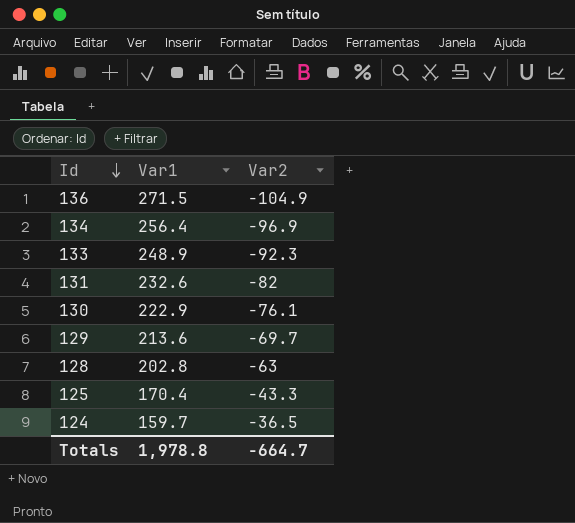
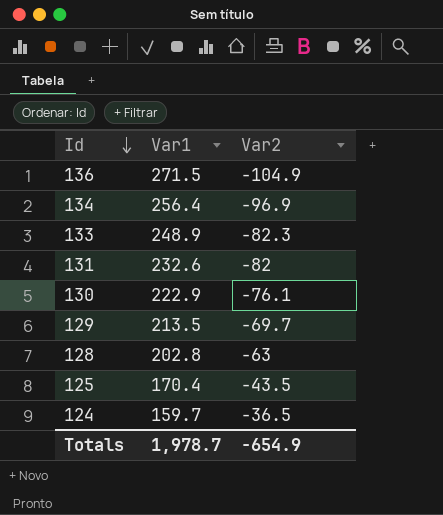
133 | Var2: -92.3 -> -82.3
129 | Var1: 213.6 -> 213.5
125 | Var2: -43.3 -> -43.5
Totals | Var1: 1,978.8 -> 1,978.7
Totals | Var2: -664.7 -> -654.9

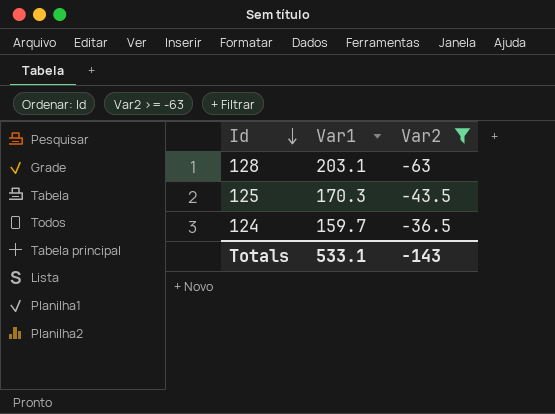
filter: none -> Var2 >= -63
128 | Var1: 202.8 -> 203.1
125 | Var1: 170.4 -> 170.3
Totals | Var1: 1,978.7 -> 533.1
Totals | Var2: -654.9 -> -143

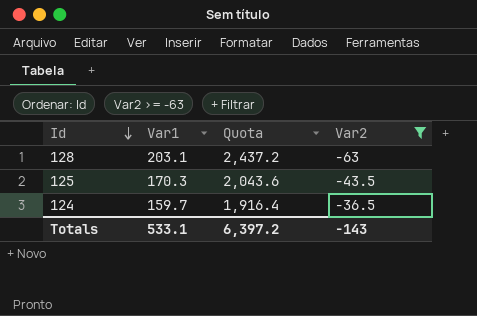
column Quota | formula: none -> [Var1] * 12

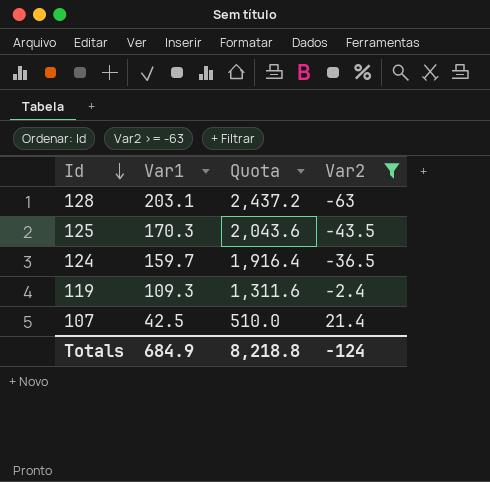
row 119: none -> 109.3 | 1,311.6 | -2.4
row 107: none -> 42.5 | 510.0 | 21.4
Totals | Var1: 533.1 -> 684.9
Totals | Quota: 6,397.2 -> 8,218.8
Totals | Var2: -143 -> -124

